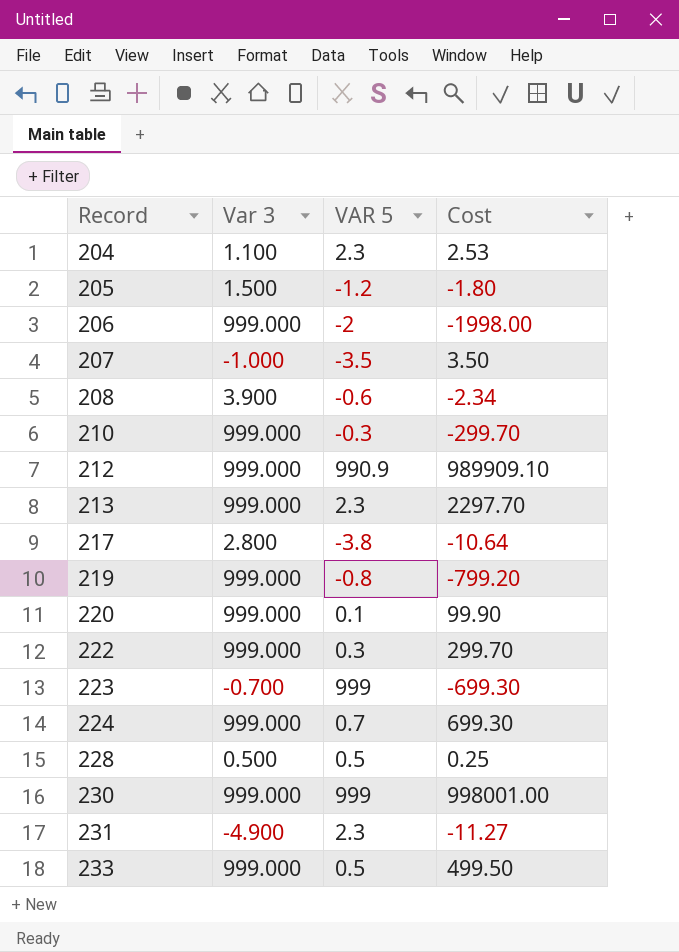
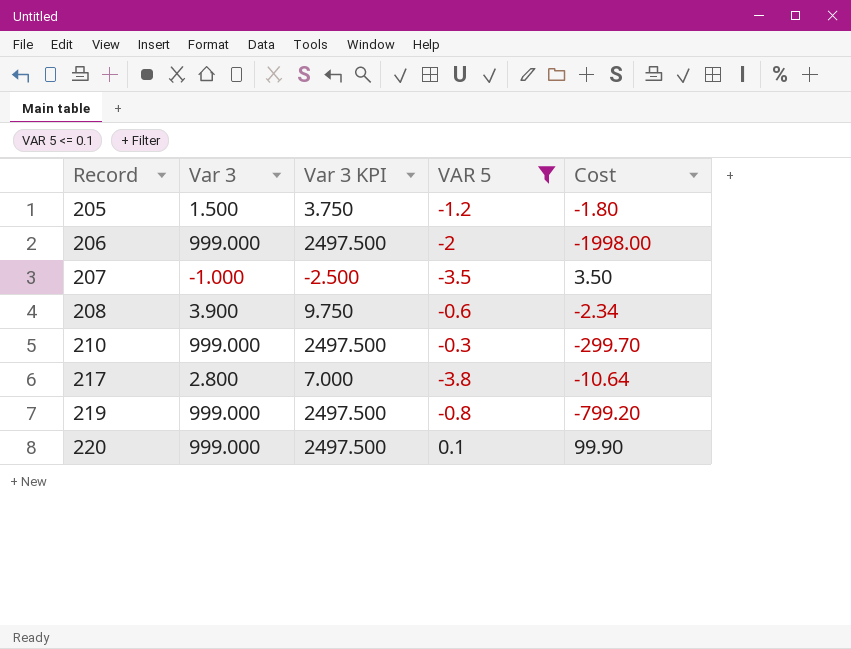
filter: none -> VAR 5 <= 0.1
column Var 3 KPI | formula: none -> [Var 3] * 2.5

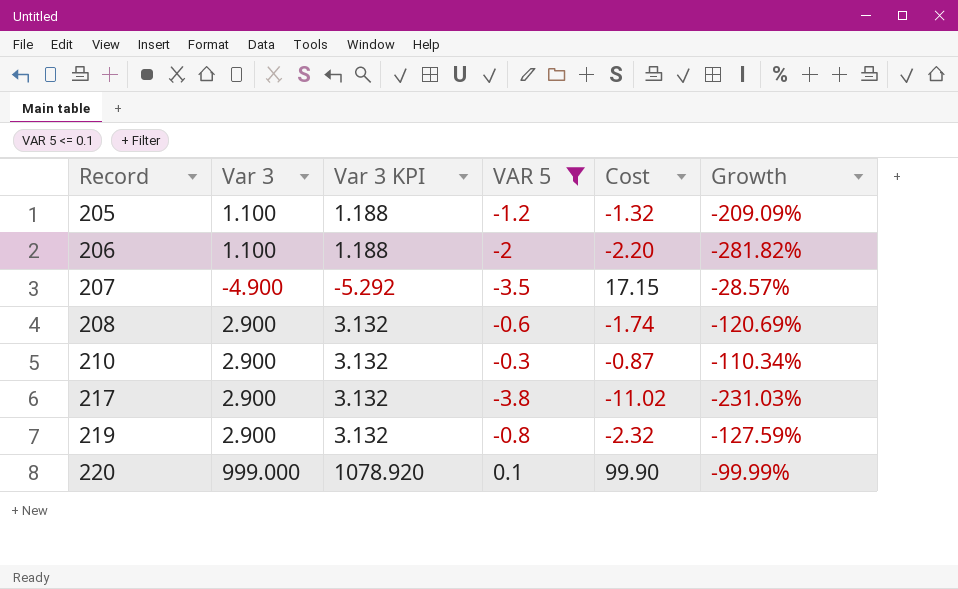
column Var 3 KPI | formula: [Var 3] * 2.5 -> [Var 3] * 1.08
column Growth | formula: none -> ([VAR 5] - [Var 3]) / [Var 3]
205 | Var 3: 1.500 -> 1.100
205 | Cost: -1.80 -> -1.32
206 | Var 3: 999.000 -> 1.100
206 | Cost: -1998.00 -> -2.20
207 | Var 3: -1.000 -> -4.900
207 | Cost: 3.50 -> 17.15
208 | Var 3: 3.900 -> 2.900
208 | Cost: -2.34 -> -1.74
210 | Var 3: 999.000 -> 2.900
210 | Cost: -299.70 -> -0.87
217 | Var 3: 2.800 -> 2.900
217 | Cost: -10.64 -> -11.02
219 | Var 3: 999.000 -> 2.900
219 | Cost: -799.20 -> -2.32

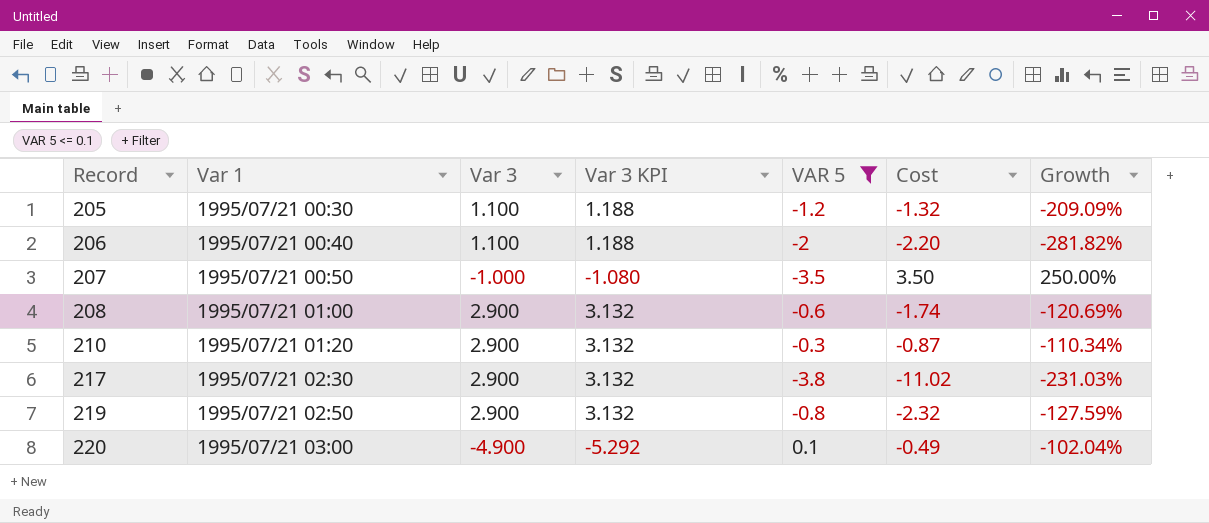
column Var 1 | position: none -> 2
207 | Var 3: -4.900 -> -1.000
207 | Var 3 KPI: -5.292 -> -1.080
207 | Cost: 17.15 -> 3.50
207 | Growth: -28.57% -> 250.00%
220 | Var 3: 999.000 -> -4.900
220 | Var 3 KPI: 1078.920 -> -5.292
220 | Cost: 99.90 -> -0.49
220 | Growth: -99.99% -> -102.04%

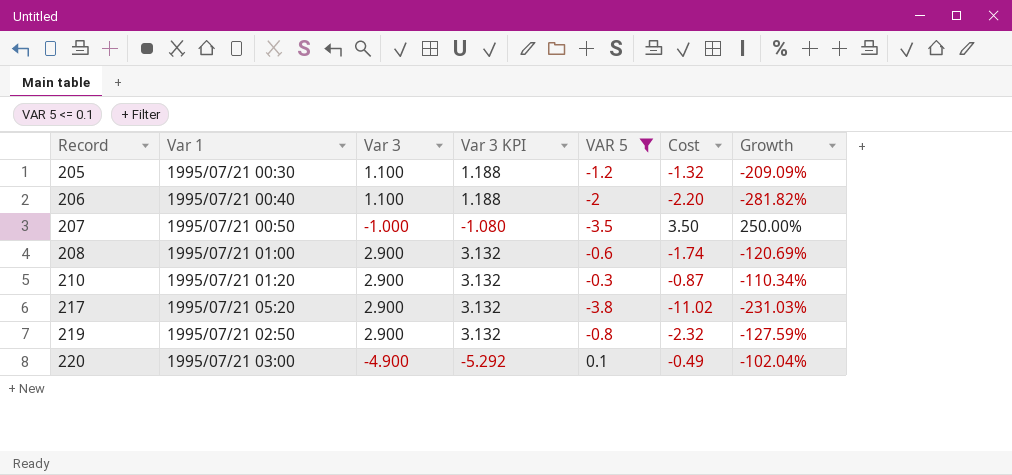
217 | Var 1: 1995/07/21 02:30 -> 1995/07/21 05:20

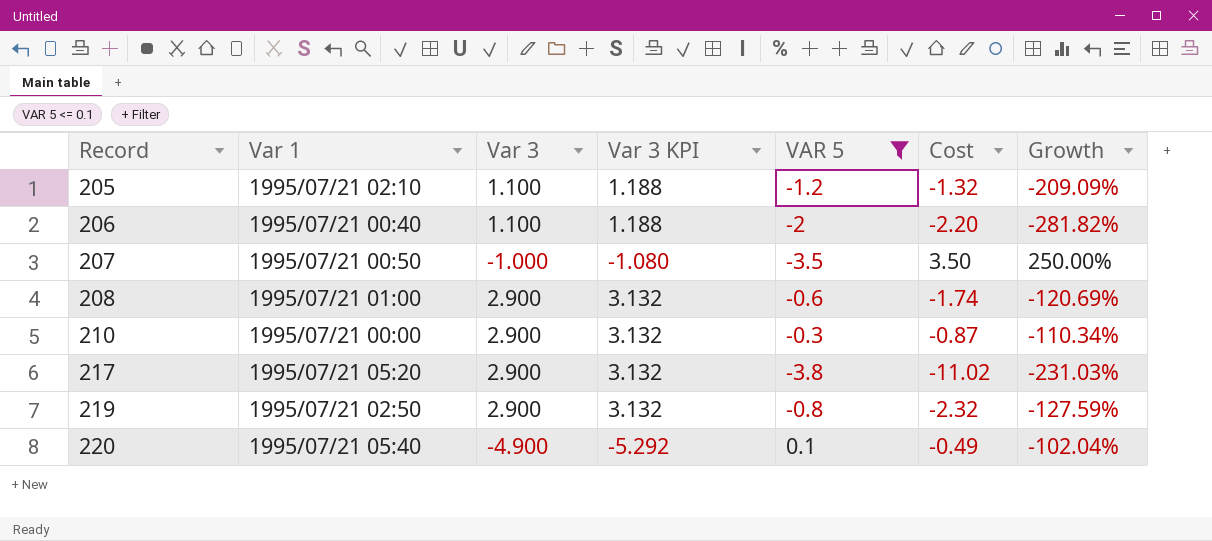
205 | Var 1: 1995/07/21 00:30 -> 1995/07/21 02:10
210 | Var 1: 1995/07/21 01:20 -> 1995/07/21 00:00
220 | Var 1: 1995/07/21 03:00 -> 1995/07/21 05:40

